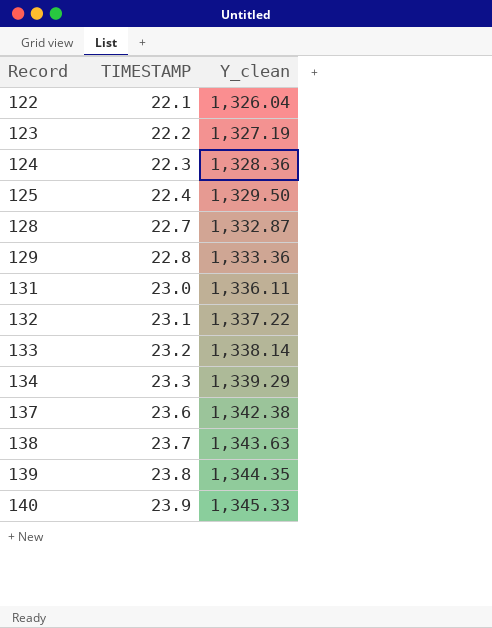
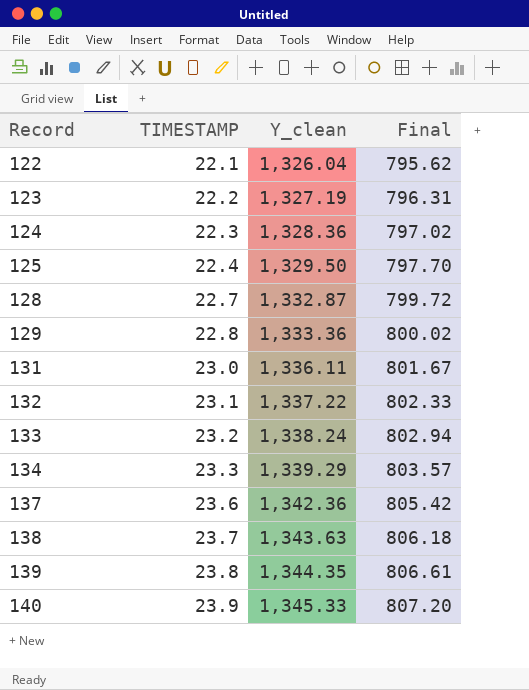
column Final | formula: none -> [Y_clean] * 0.6
133 | Y_clean: 1,338.14 -> 1,338.24
137 | Y_clean: 1,342.38 -> 1,342.36

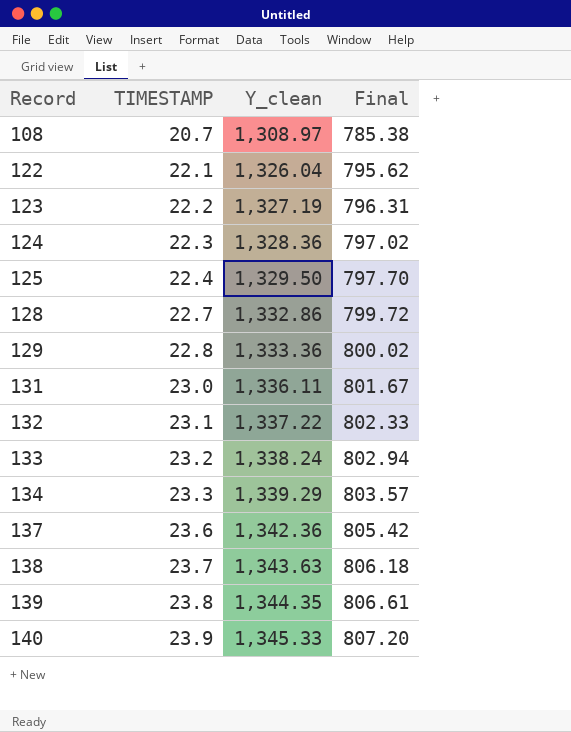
row 108: none -> 20.7 | 1,308.97 | 785.38
128 | Y_clean: 1,332.87 -> 1,332.86

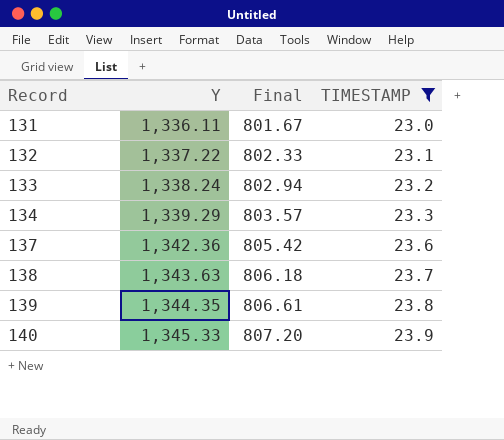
filter: none -> TIMESTAMP >= 23.0
column name: Y_clean -> Y
column TIMESTAMP | position: 2 -> 4

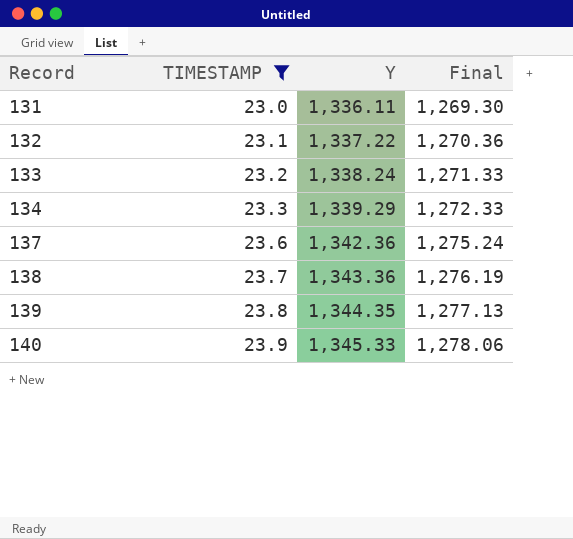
column TIMESTAMP | position: 4 -> 2
column Final | formula: [Y] * 0.6 -> [Y] * 0.95
138 | Y: 1,343.63 -> 1,343.36

